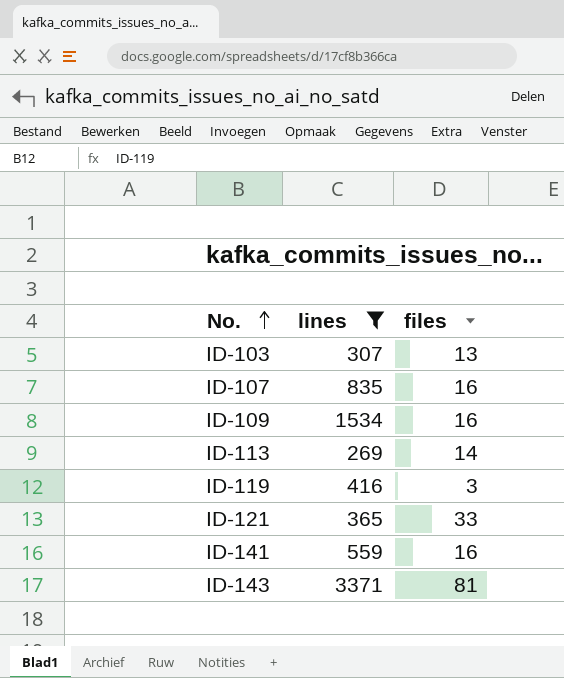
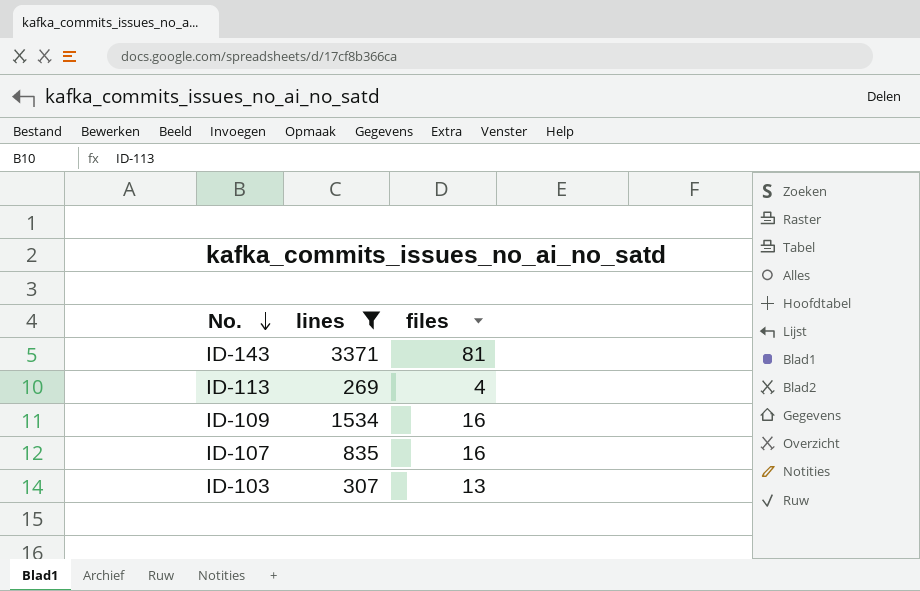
row order: No. ascending -> No. descending
row ID-119: 416 | 3 -> none
row ID-121: 365 | 33 -> none
row ID-141: 559 | 16 -> none
ID-113 | files: 14 -> 4

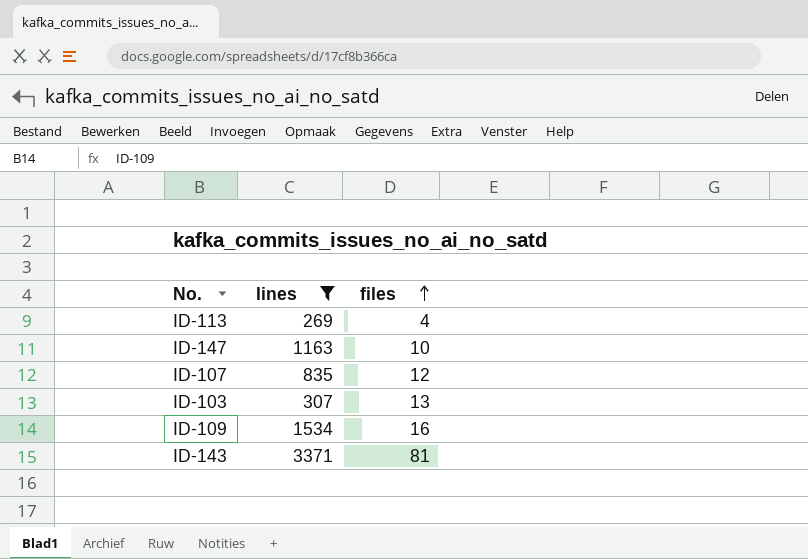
row order: No. descending -> files ascending
row ID-147: none -> 1163 | 10
ID-107 | files: 16 -> 12

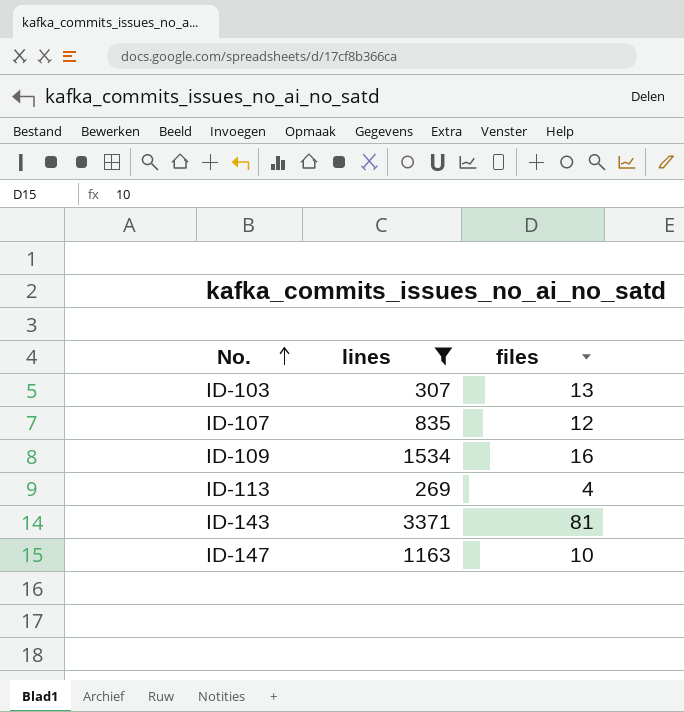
row order: files ascending -> No. ascending

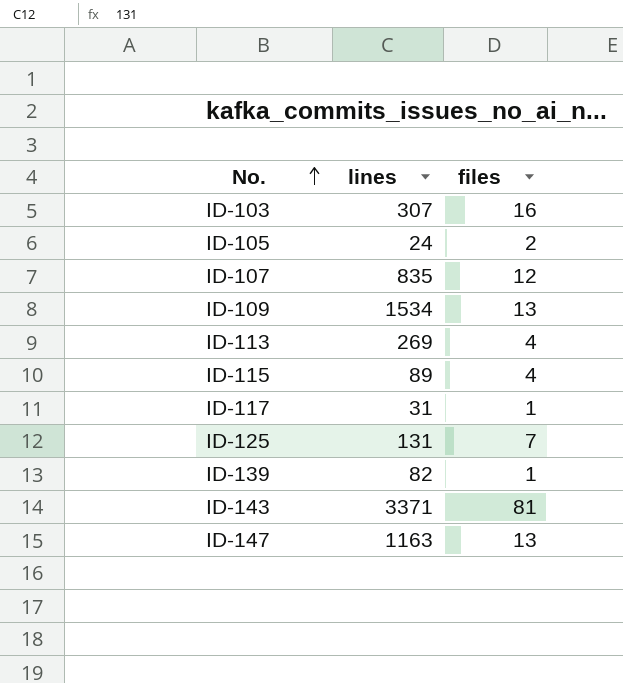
filter: lines >= 269 -> none
ID-103 | files: 13 -> 16
ID-109 | files: 16 -> 13
ID-147 | files: 10 -> 13

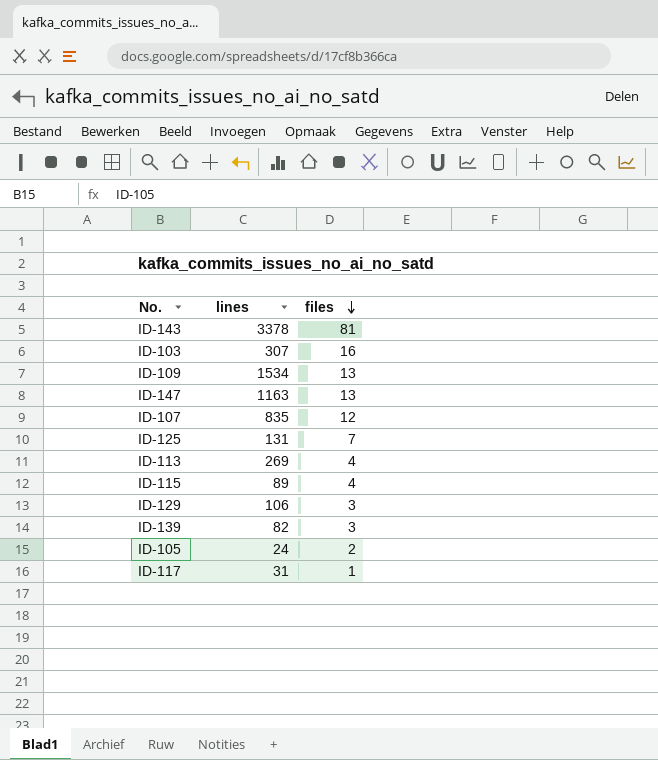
row order: No. ascending -> files descending
ID-143 | lines: 3371 -> 3378
row ID-129: none -> 106 | 3
ID-139 | files: 1 -> 3

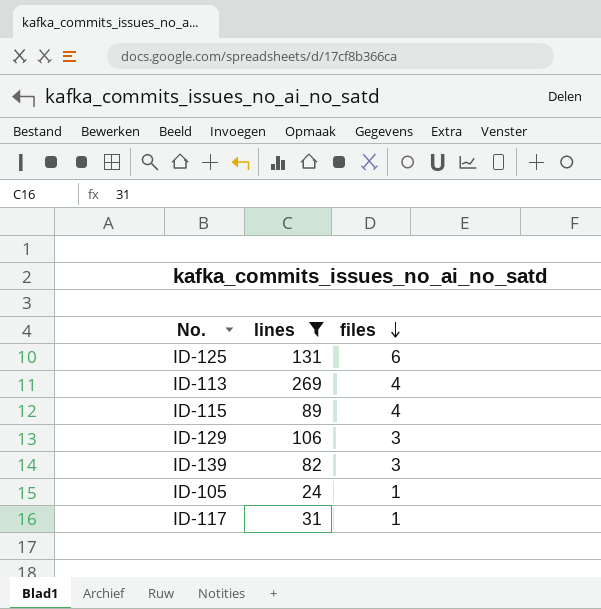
filter: none -> lines <= 269
ID-125 | files: 7 -> 6
ID-105 | files: 2 -> 1

